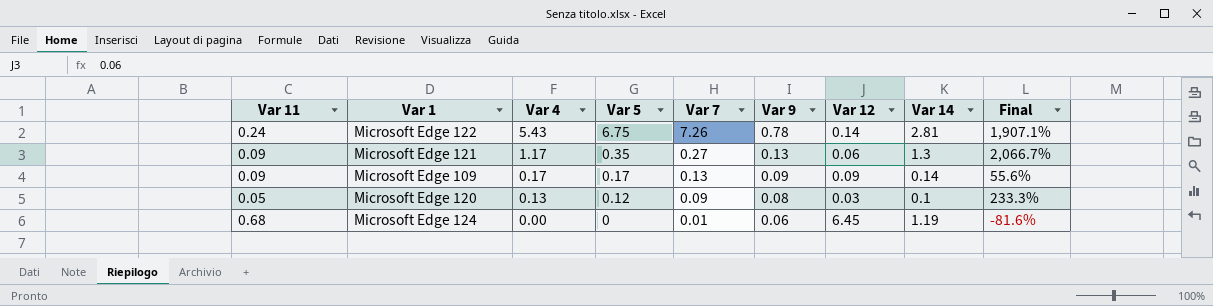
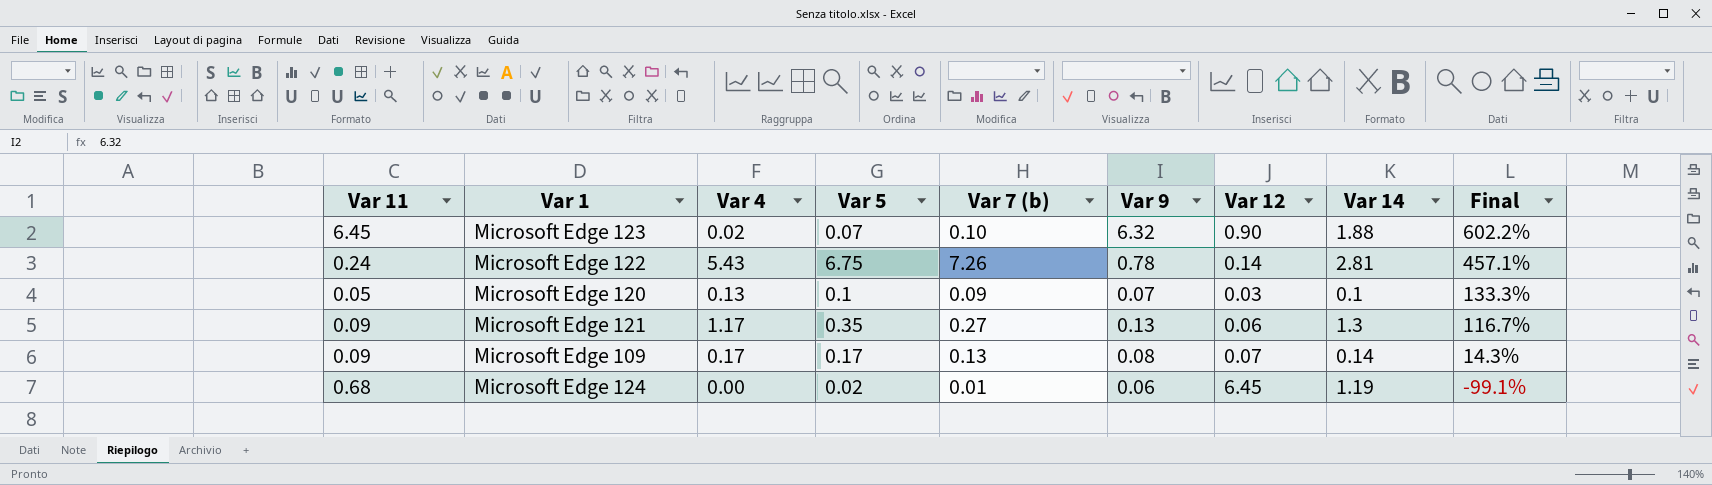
row order: Var 4 descending -> Final descending
column name: Var 7 -> Var 7 (b)
column Final | formula: ([Var 14] - [Var 12]) / [Var 12] -> ([Var 9] - [Var 12]) / [Var 12]
row Microsoft Edge 123: none -> 6.45 | 0.02 | 0.07 | 0.10 | 6.32 | 0.90 | 1.88 | 602.2%
Microsoft Edge 120 | Var 5: 0.12 -> 0.1
Microsoft Edge 120 | Var 9: 0.08 -> 0.07
Microsoft Edge 109 | Var 9: 0.09 -> 0.08
Microsoft Edge 109 | Var 12: 0.09 -> 0.07
Microsoft Edge 124 | Var 5: 0 -> 0.02

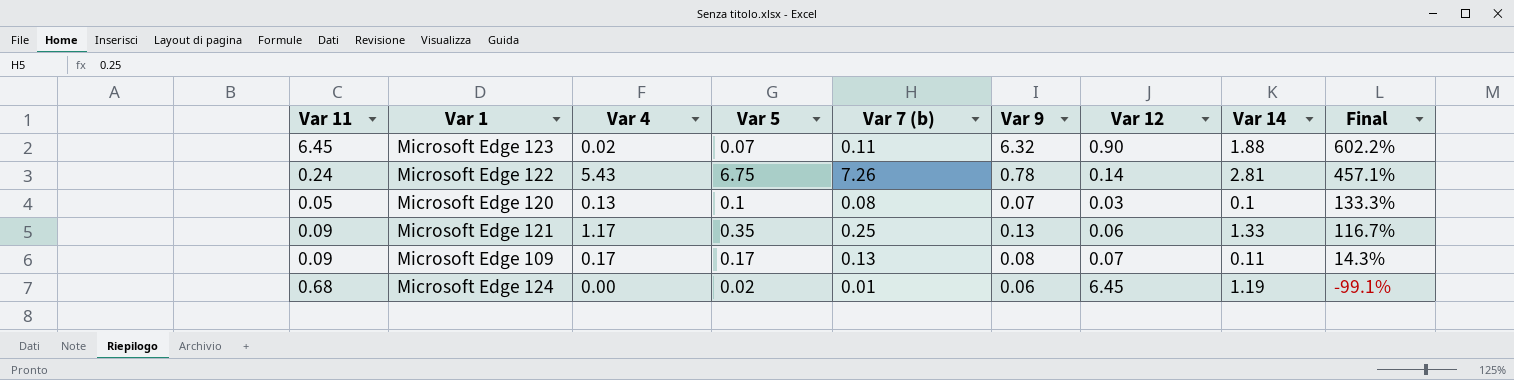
Microsoft Edge 123 | Var 7 (b): 0.10 -> 0.11
Microsoft Edge 120 | Var 7 (b): 0.09 -> 0.08
Microsoft Edge 121 | Var 7 (b): 0.27 -> 0.25
Microsoft Edge 121 | Var 14: 1.3 -> 1.33
Microsoft Edge 109 | Var 14: 0.14 -> 0.11

